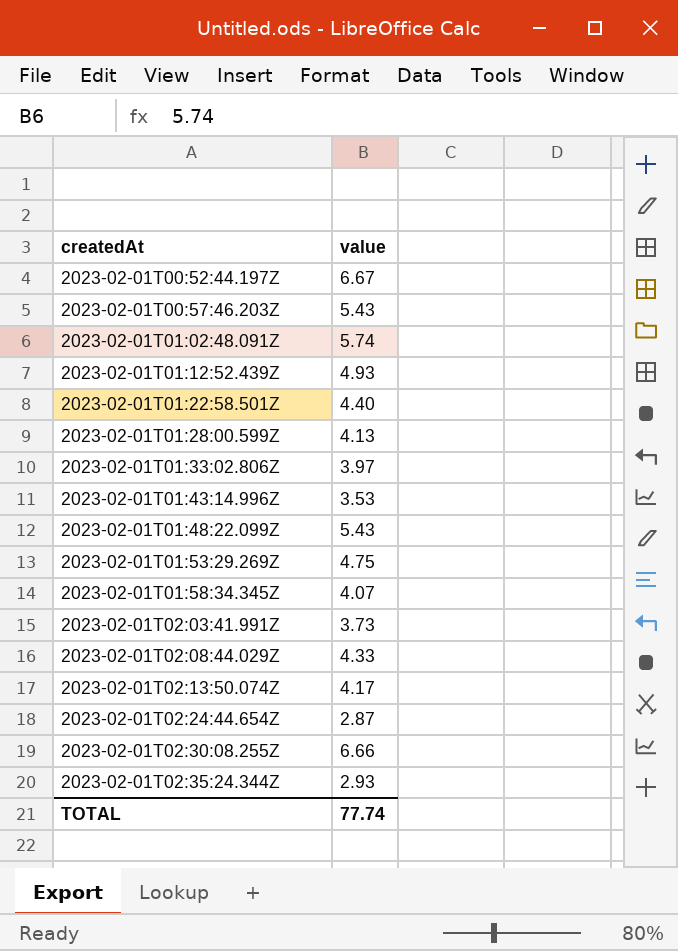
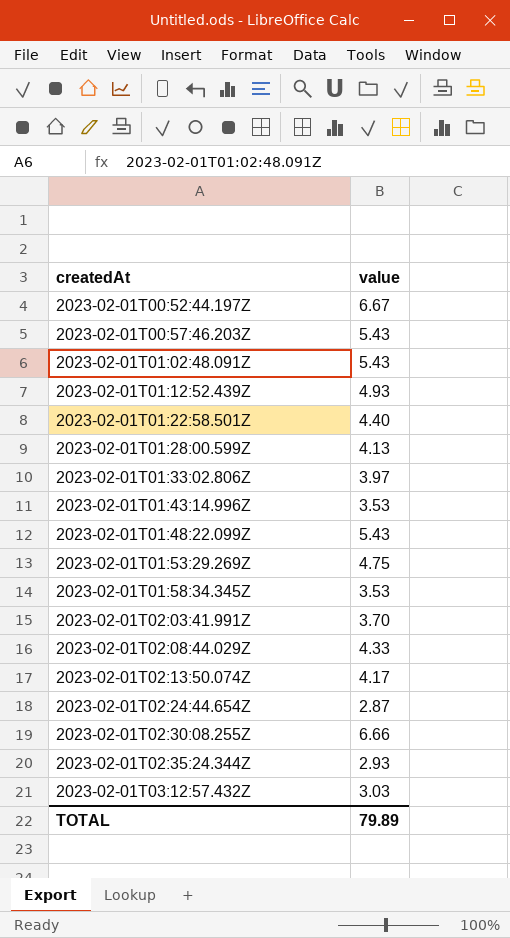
2023-02-01T01:02:48.091Z | value: 5.74 -> 5.43
2023-02-01T01:58:34.345Z | value: 4.07 -> 3.53
2023-02-01T02:03:41.991Z | value: 3.73 -> 3.70
row 2023-02-01T03:12:57.432Z: none -> 3.03
TOTAL | value: 77.74 -> 79.89

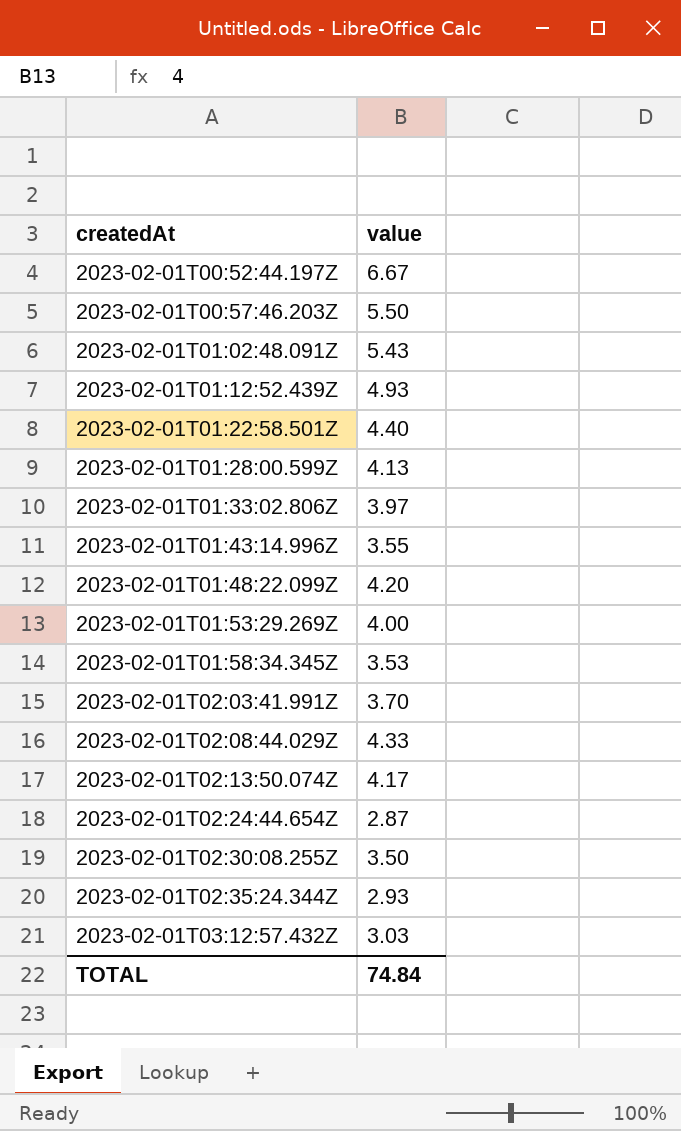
2023-02-01T00:57:46.203Z | value: 5.43 -> 5.50
2023-02-01T01:43:14.996Z | value: 3.53 -> 3.55
2023-02-01T01:48:22.099Z | value: 5.43 -> 4.20
2023-02-01T01:53:29.269Z | value: 4.75 -> 4.00
2023-02-01T02:30:08.255Z | value: 6.66 -> 3.50
TOTAL | value: 79.89 -> 74.84

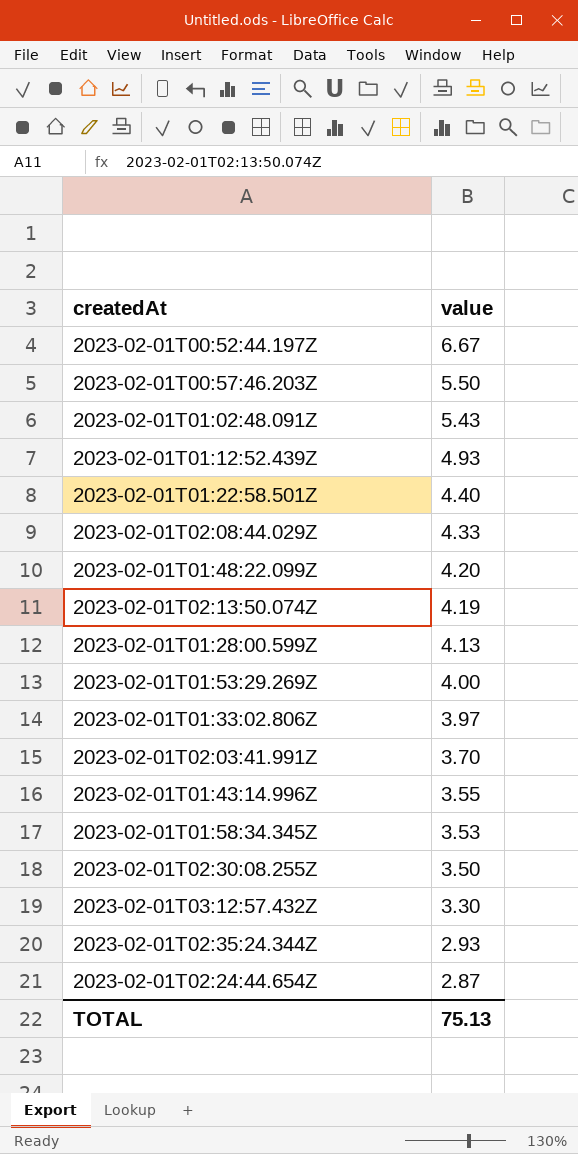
row order: createdAt ascending -> value descending
2023-02-01T02:13:50.074Z | value: 4.17 -> 4.19
2023-02-01T03:12:57.432Z | value: 3.03 -> 3.30
TOTAL | value: 74.84 -> 75.13

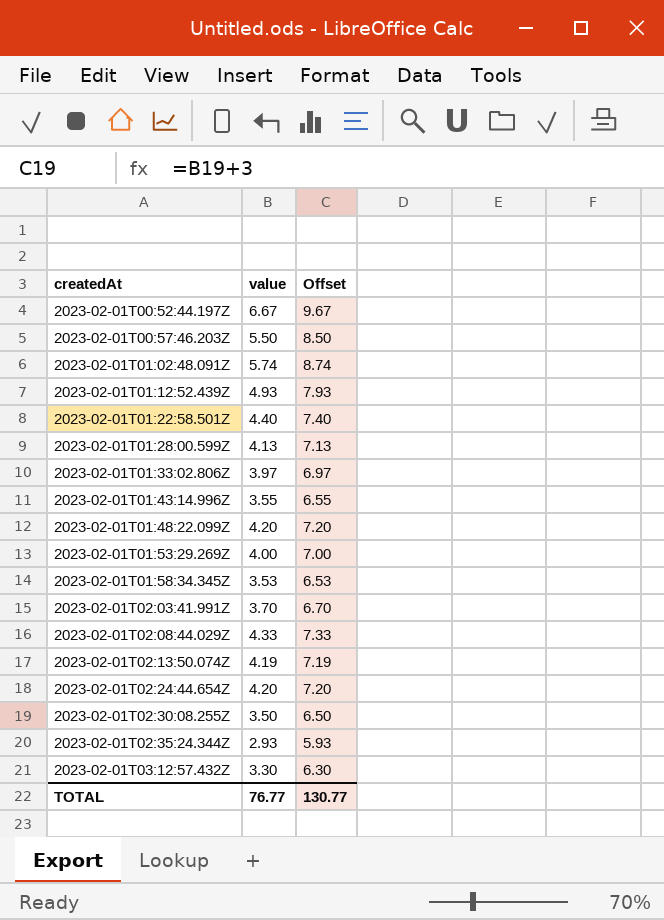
row order: value descending -> createdAt ascending
column Offset | formula: none -> [value] + 3
2023-02-01T01:02:48.091Z | value: 5.43 -> 5.74
2023-02-01T02:24:44.654Z | value: 2.87 -> 4.20
TOTAL | value: 75.13 -> 76.77

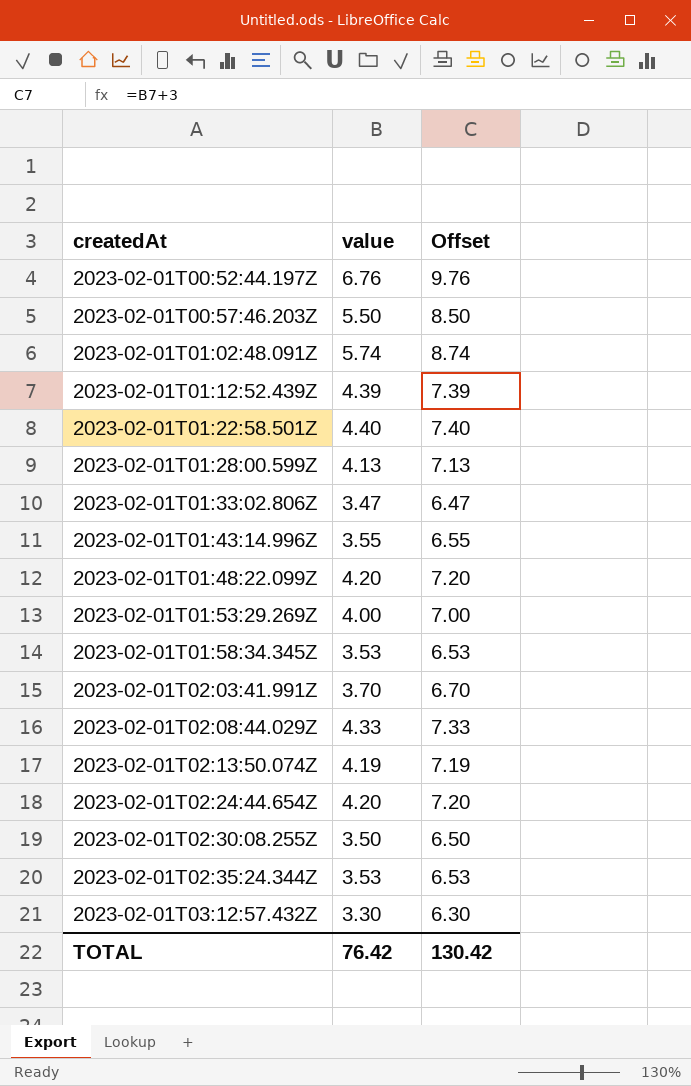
2023-02-01T00:52:44.197Z | value: 6.67 -> 6.76
2023-02-01T00:52:44.197Z | Offset: 9.67 -> 9.76
2023-02-01T01:12:52.439Z | value: 4.93 -> 4.39
2023-02-01T01:12:52.439Z | Offset: 7.93 -> 7.39
2023-02-01T01:33:02.806Z | value: 3.97 -> 3.47
2023-02-01T01:33:02.806Z | Offset: 6.97 -> 6.47
2023-02-01T02:35:24.344Z | value: 2.93 -> 3.53
2023-02-01T02:35:24.344Z | Offset: 5.93 -> 6.53
TOTAL | value: 76.77 -> 76.42
TOTAL | Offset: 130.77 -> 130.42

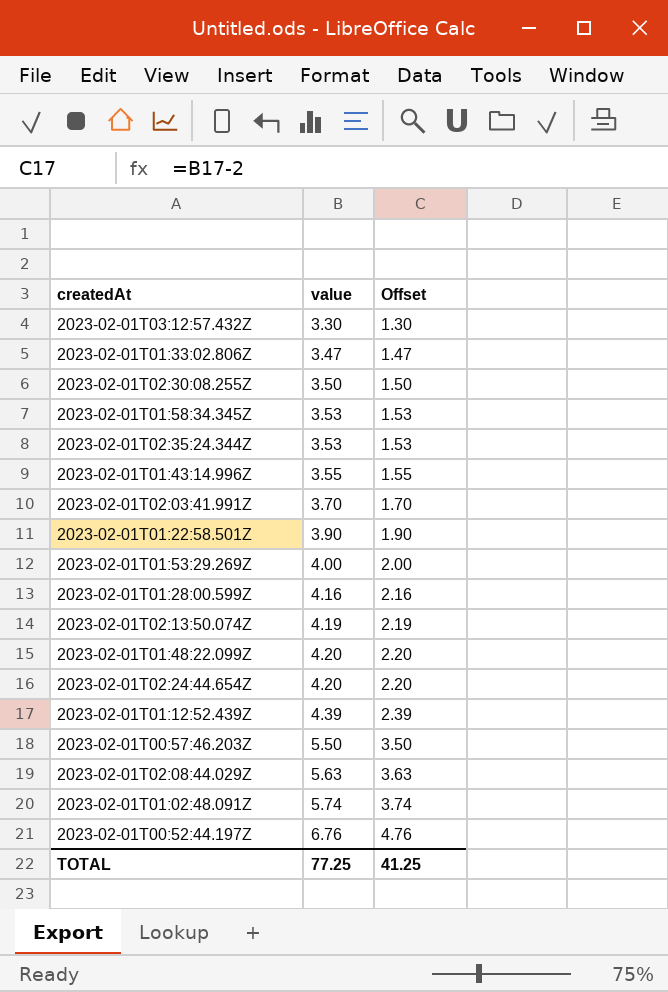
row order: createdAt ascending -> value ascending
column Offset | formula: [value] + 3 -> [value] - 2
2023-02-01T01:22:58.501Z | value: 4.40 -> 3.90
2023-02-01T01:28:00.599Z | value: 4.13 -> 4.16
2023-02-01T02:08:44.029Z | value: 4.33 -> 5.63
TOTAL | value: 76.42 -> 77.25
TOTAL | Offset: 130.42 -> 41.25

